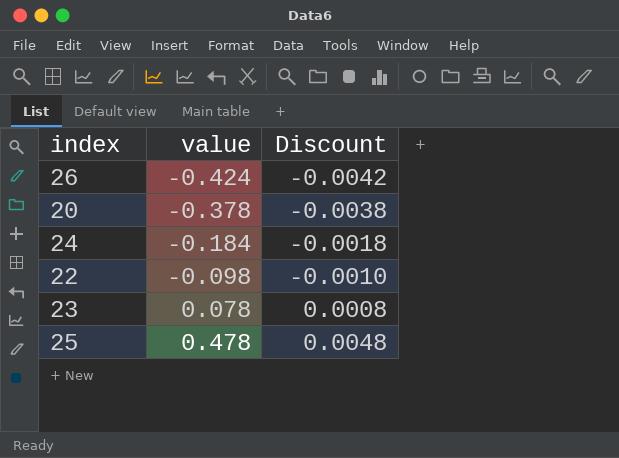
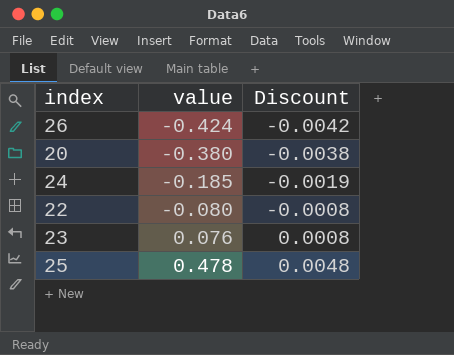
20 | value: -0.378 -> -0.380
24 | value: -0.184 -> -0.185
24 | Discount: -0.0018 -> -0.0019
22 | value: -0.098 -> -0.080
22 | Discount: -0.0010 -> -0.0008
23 | value: 0.078 -> 0.076

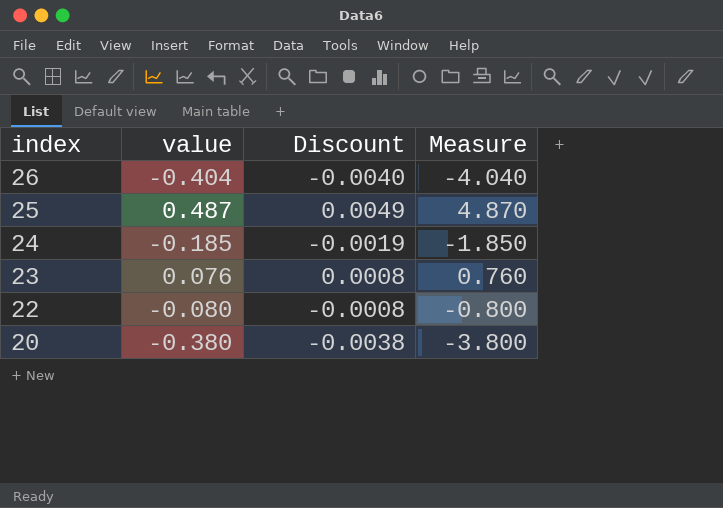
row order: value ascending -> index descending
column Measure | formula: none -> [value] * 10
26 | value: -0.424 -> -0.404
26 | Discount: -0.0042 -> -0.0040
25 | value: 0.478 -> 0.487
25 | Discount: 0.0048 -> 0.0049

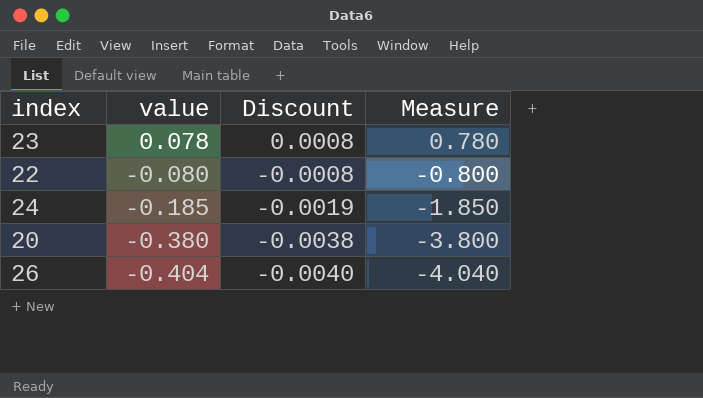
row order: index descending -> value descending
row 25: 0.487 | 0.0049 | 4.870 -> none
23 | value: 0.076 -> 0.078
23 | Measure: 0.760 -> 0.780

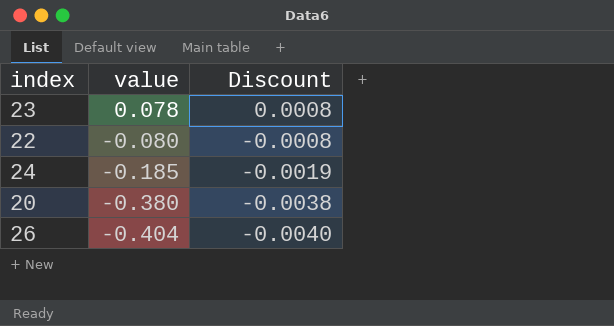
column Measure | formula: [value] * 10 -> none

